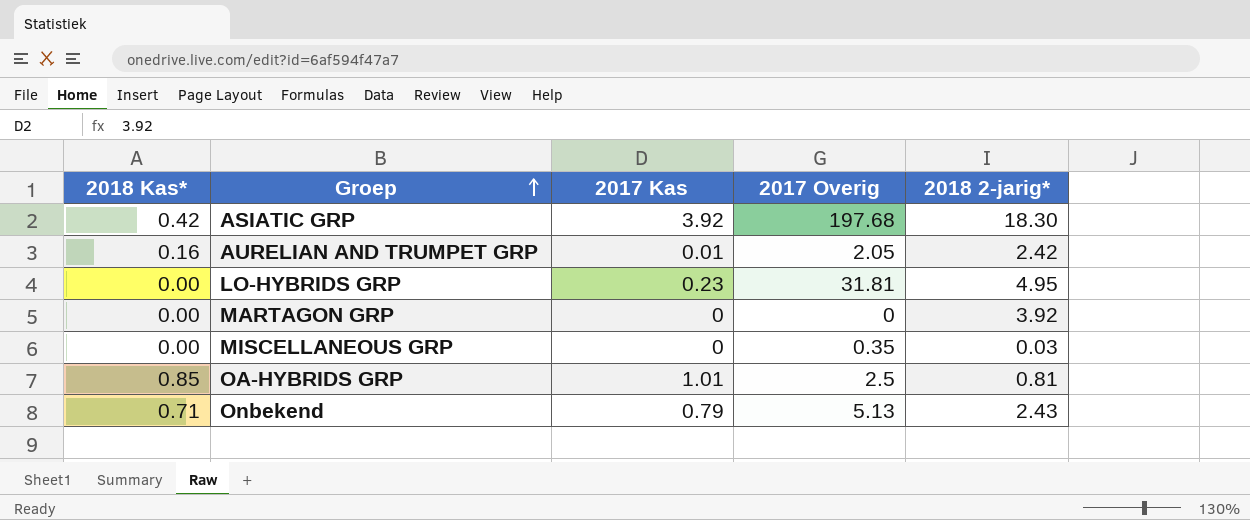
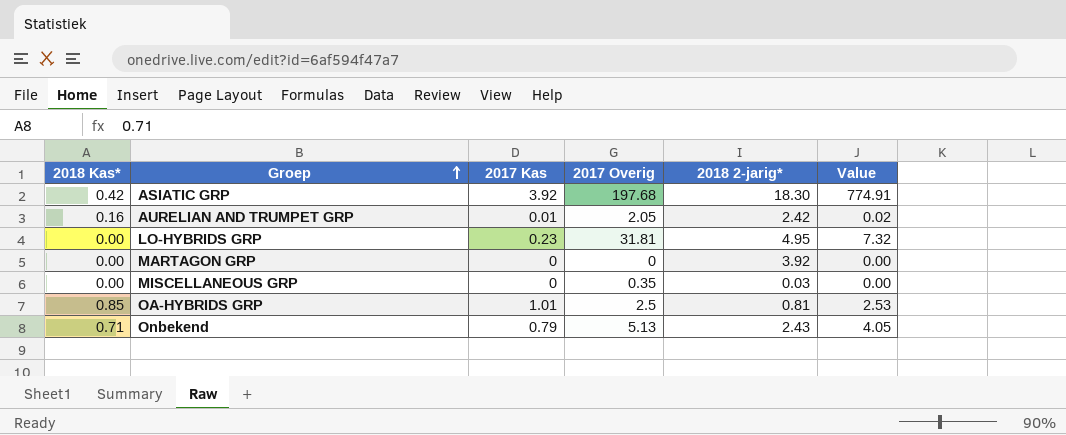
column Value | formula: none -> [2017 Kas] * [2017 Overig]

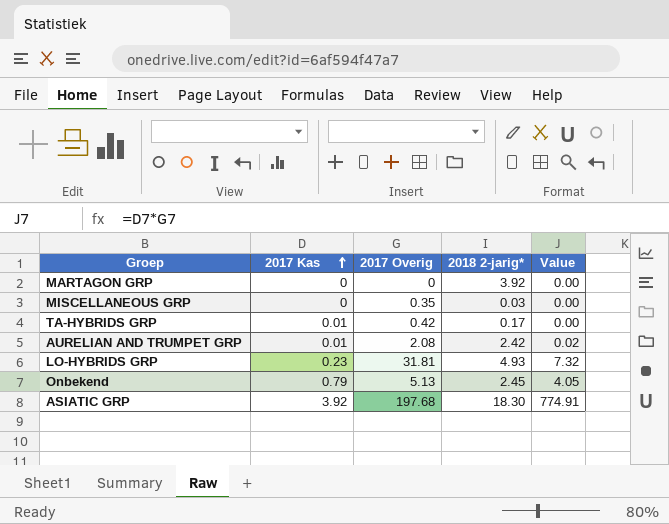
row order: Groep ascending -> 2017 Kas ascending
column 2018 Kas* | position: 1 -> none
row OA-HYBRIDS GRP: 0.85 | 1.01 | 2.5 | 0.81 | 2.53 -> none
row TA-HYBRIDS GRP: none -> 0.01 | 0.42 | 0.17 | 0.00
AURELIAN AND TRUMPET GRP | 2017 Overig: 2.05 -> 2.08
LO-HYBRIDS GRP | 2018 2-jarig*: 4.95 -> 4.93
Onbekend | 2018 2-jarig*: 2.43 -> 2.45

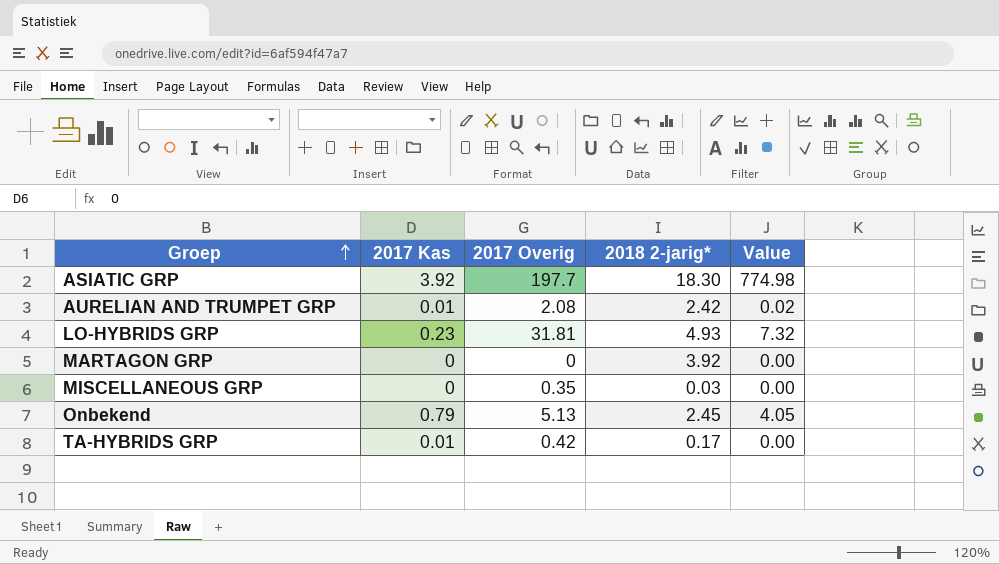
row order: 2017 Kas ascending -> Groep ascending
ASIATIC GRP | 2017 Overig: 197.68 -> 197.7
ASIATIC GRP | Value: 774.91 -> 774.98

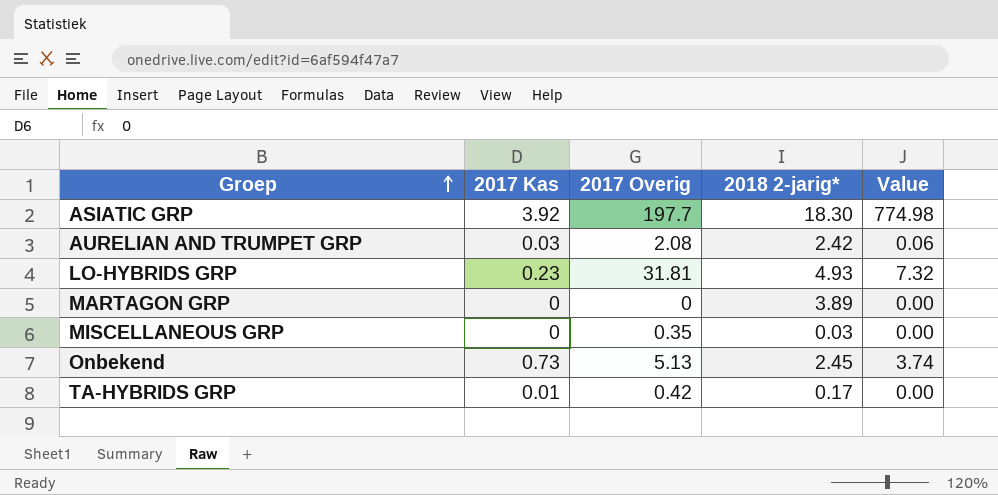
AURELIAN AND TRUMPET GRP | 2017 Kas: 0.01 -> 0.03
AURELIAN AND TRUMPET GRP | Value: 0.02 -> 0.06
MARTAGON GRP | 2018 2-jarig*: 3.92 -> 3.89
Onbekend | 2017 Kas: 0.79 -> 0.73
Onbekend | Value: 4.05 -> 3.74

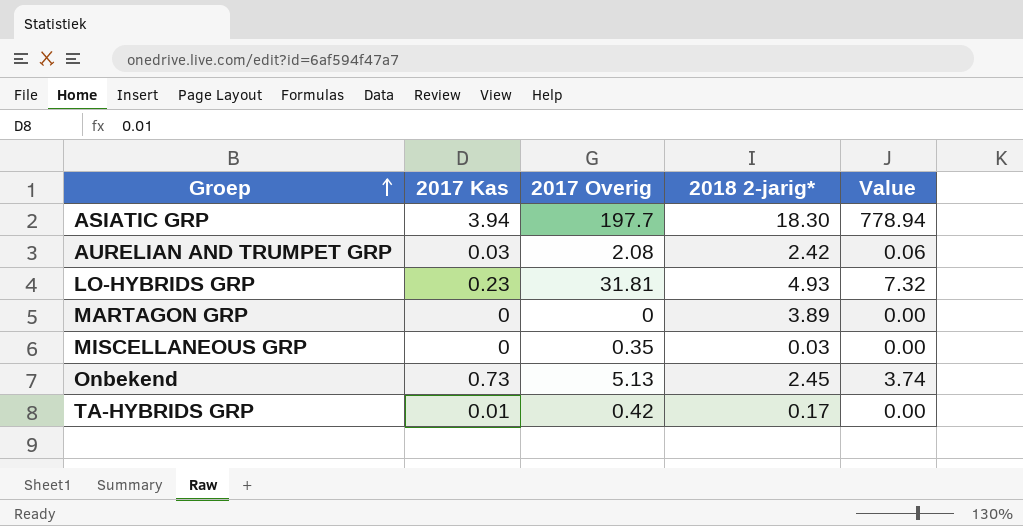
ASIATIC GRP | 2017 Kas: 3.92 -> 3.94
ASIATIC GRP | Value: 774.98 -> 778.94

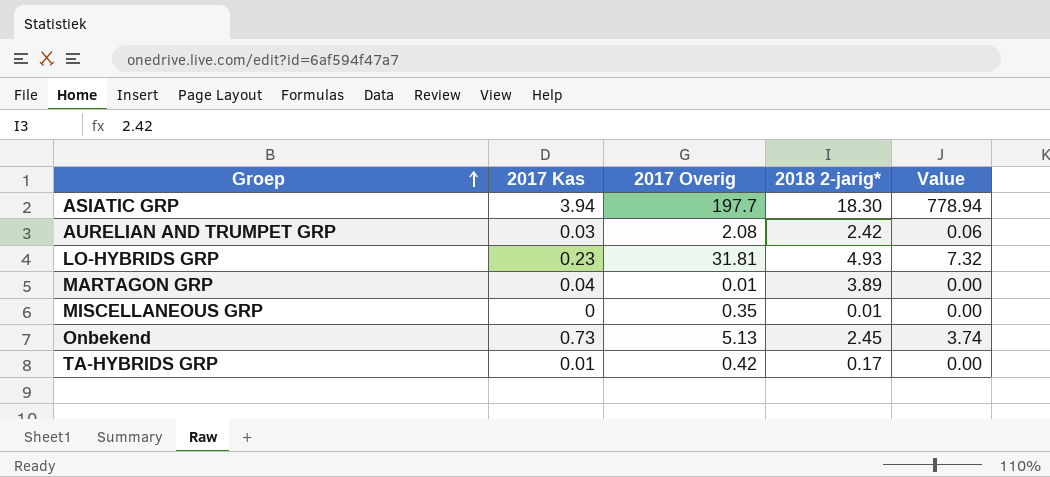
MARTAGON GRP | 2017 Kas: 0 -> 0.04
MARTAGON GRP | 2017 Overig: 0 -> 0.01
MISCELLANEOUS GRP | 2018 2-jarig*: 0.03 -> 0.01

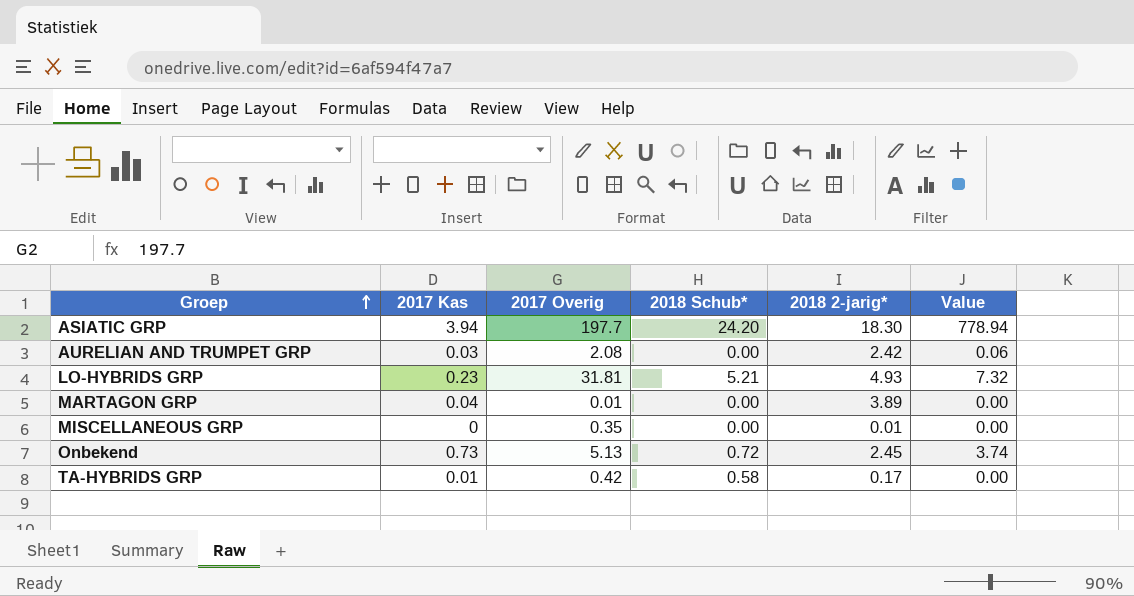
column 2018 Schub* | position: none -> 4

